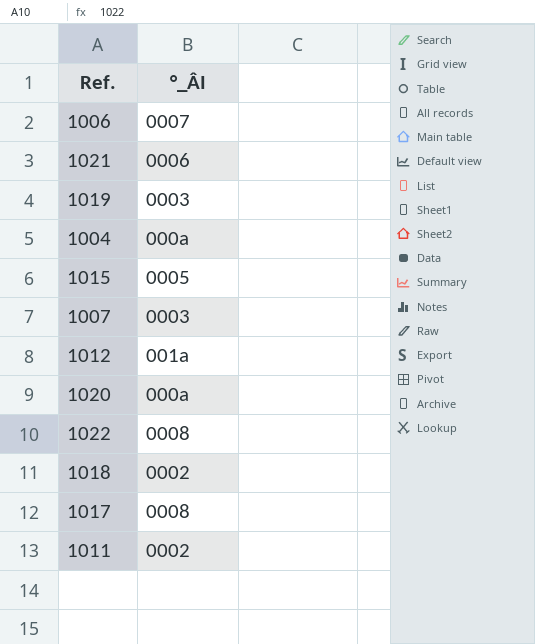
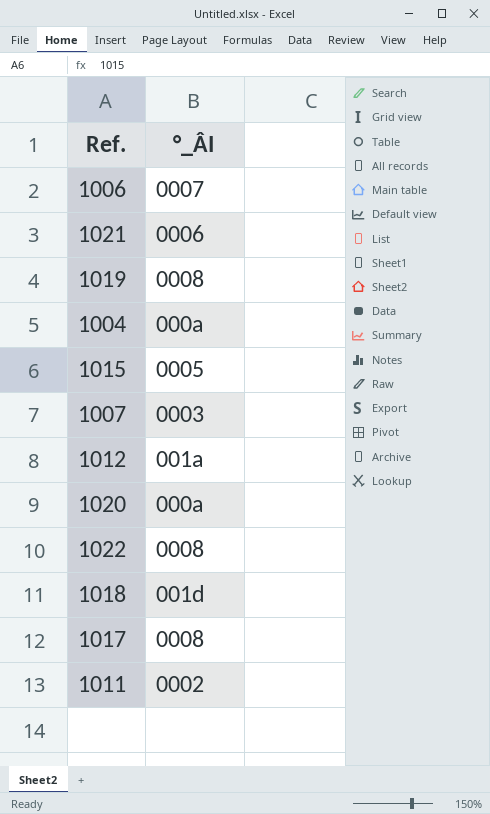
1019 | °_ÂI: 0003 -> 0008
1018 | °_ÂI: 0002 -> 001d

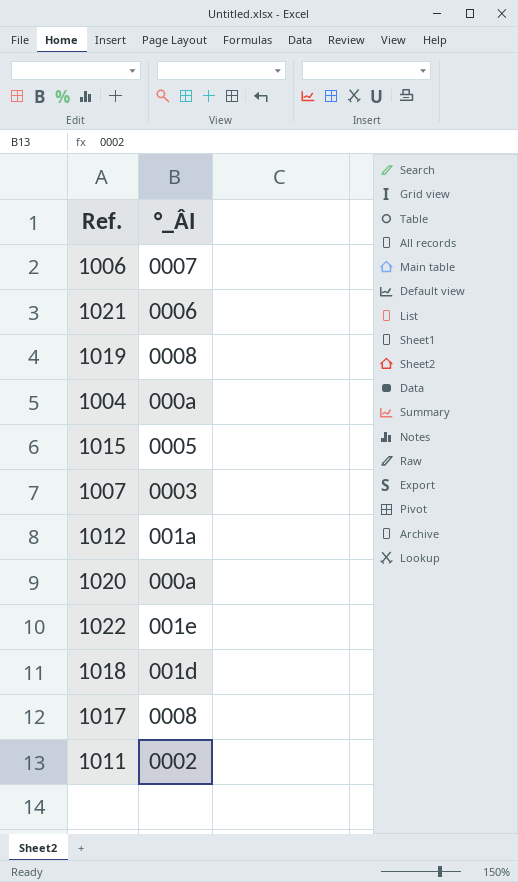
1022 | °_ÂI: 0008 -> 001e

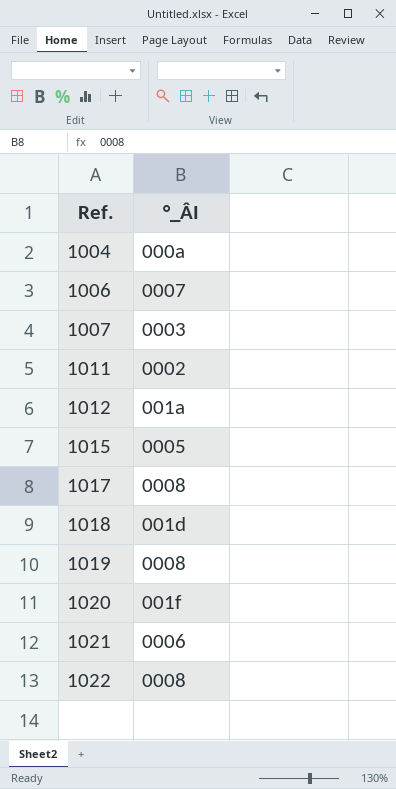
row order: none -> Ref. ascending
1020 | °_ÂI: 000a -> 001f
1022 | °_ÂI: 001e -> 0008

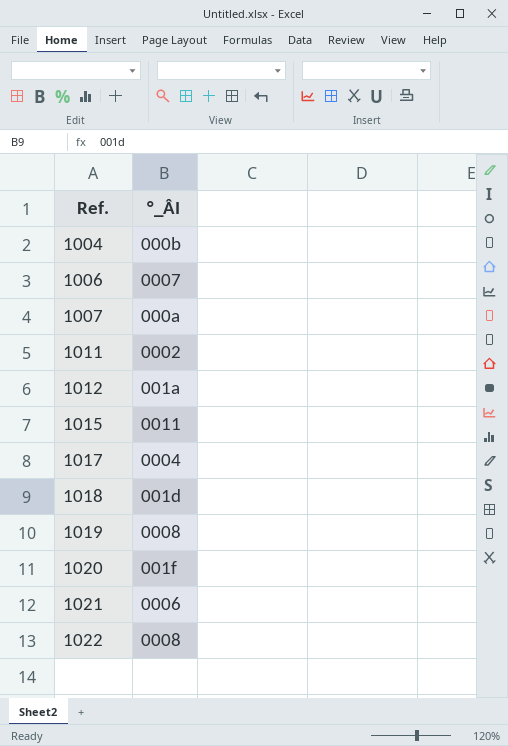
1004 | °_ÂI: 000a -> 000b
1007 | °_ÂI: 0003 -> 000a
1015 | °_ÂI: 0005 -> 0011
1017 | °_ÂI: 0008 -> 0004

